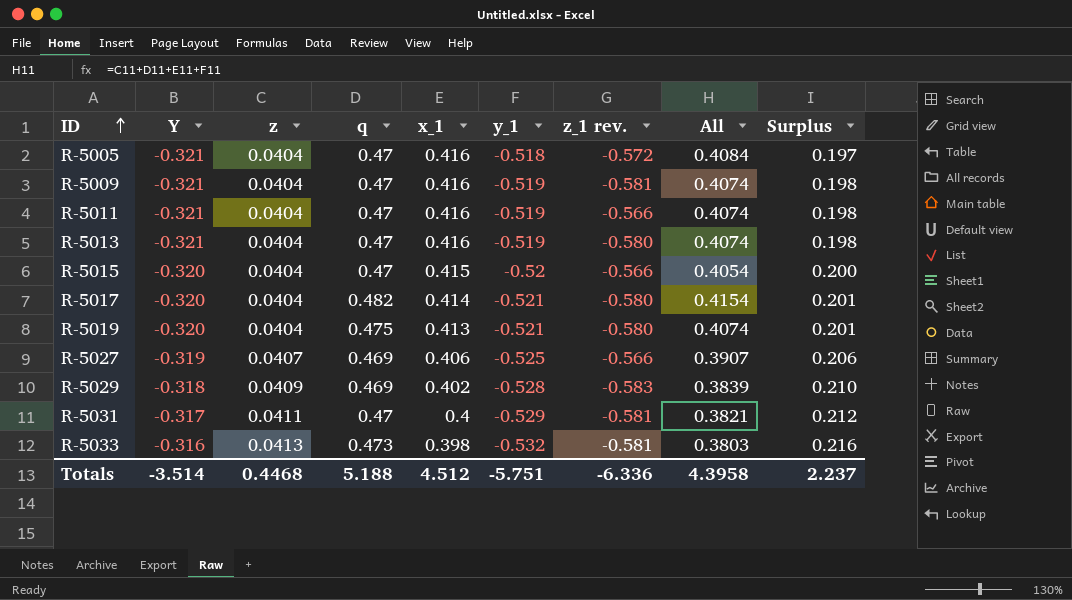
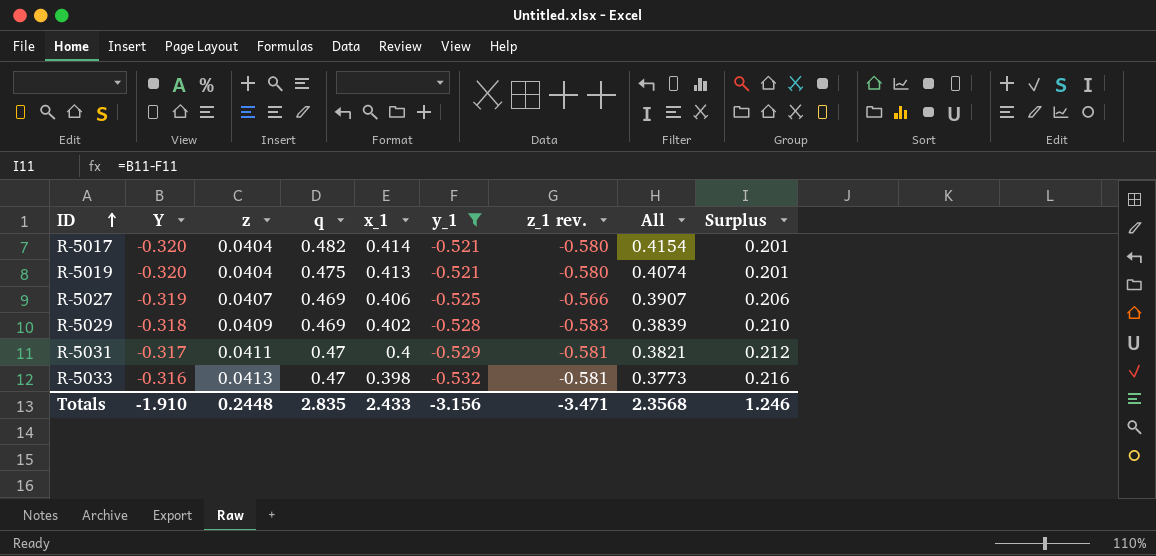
filter: none -> y_1 <= -0.521
R-5033 | q: 0.473 -> 0.47
R-5033 | All: 0.3803 -> 0.3773
Totals | Y: -3.514 -> -1.910
Totals | z: 0.4468 -> 0.2448
Totals | q: 5.188 -> 2.835
Totals | x_1: 4.512 -> 2.433
Totals | y_1: -5.751 -> -3.156
Totals | z_1 rev.: -6.336 -> -3.471
Totals | All: 4.3958 -> 2.3568
Totals | Surplus: 2.237 -> 1.246

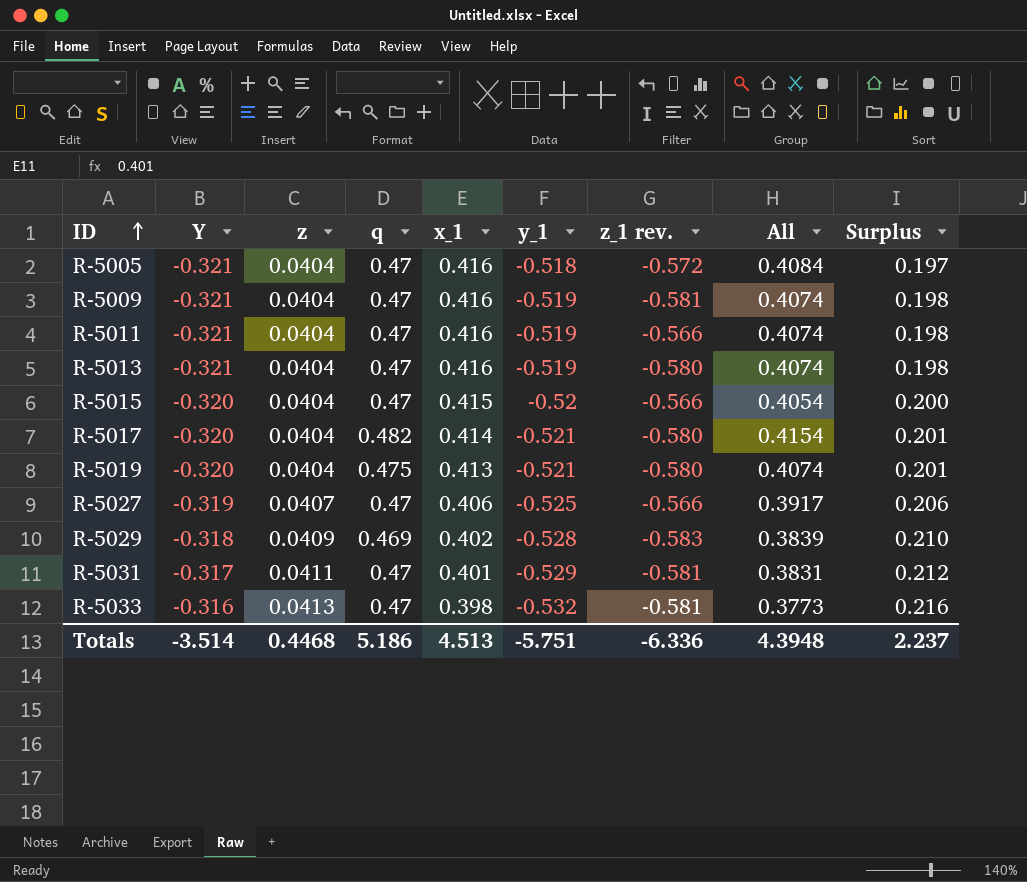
filter: y_1 <= -0.521 -> none
R-5027 | q: 0.469 -> 0.47
R-5027 | All: 0.3907 -> 0.3917
R-5031 | x_1: 0.4 -> 0.401
R-5031 | All: 0.3821 -> 0.3831
Totals | Y: -1.910 -> -3.514
Totals | z: 0.2448 -> 0.4468
Totals | q: 2.835 -> 5.186
Totals | x_1: 2.433 -> 4.513
Totals | y_1: -3.156 -> -5.751
Totals | z_1 rev.: -3.471 -> -6.336
Totals | All: 2.3568 -> 4.3948
Totals | Surplus: 1.246 -> 2.237

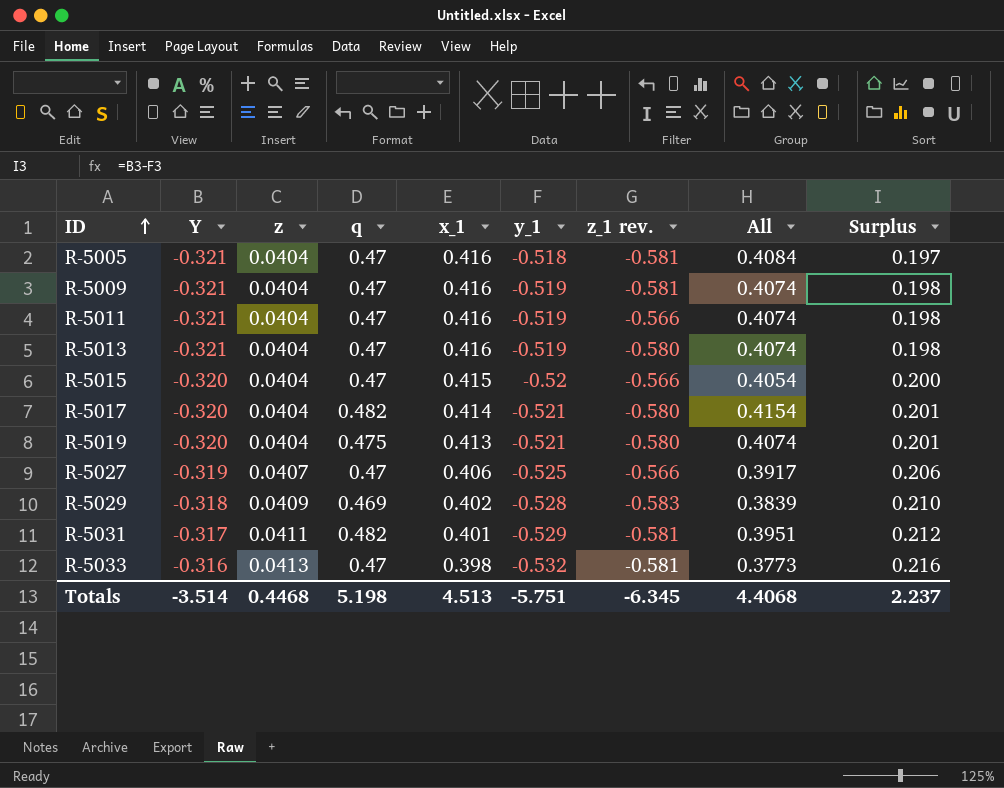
R-5005 | z_1 rev.: -0.572 -> -0.581
R-5031 | q: 0.47 -> 0.482
R-5031 | All: 0.3831 -> 0.3951
Totals | q: 5.186 -> 5.198
Totals | z_1 rev.: -6.336 -> -6.345
Totals | All: 4.3948 -> 4.4068

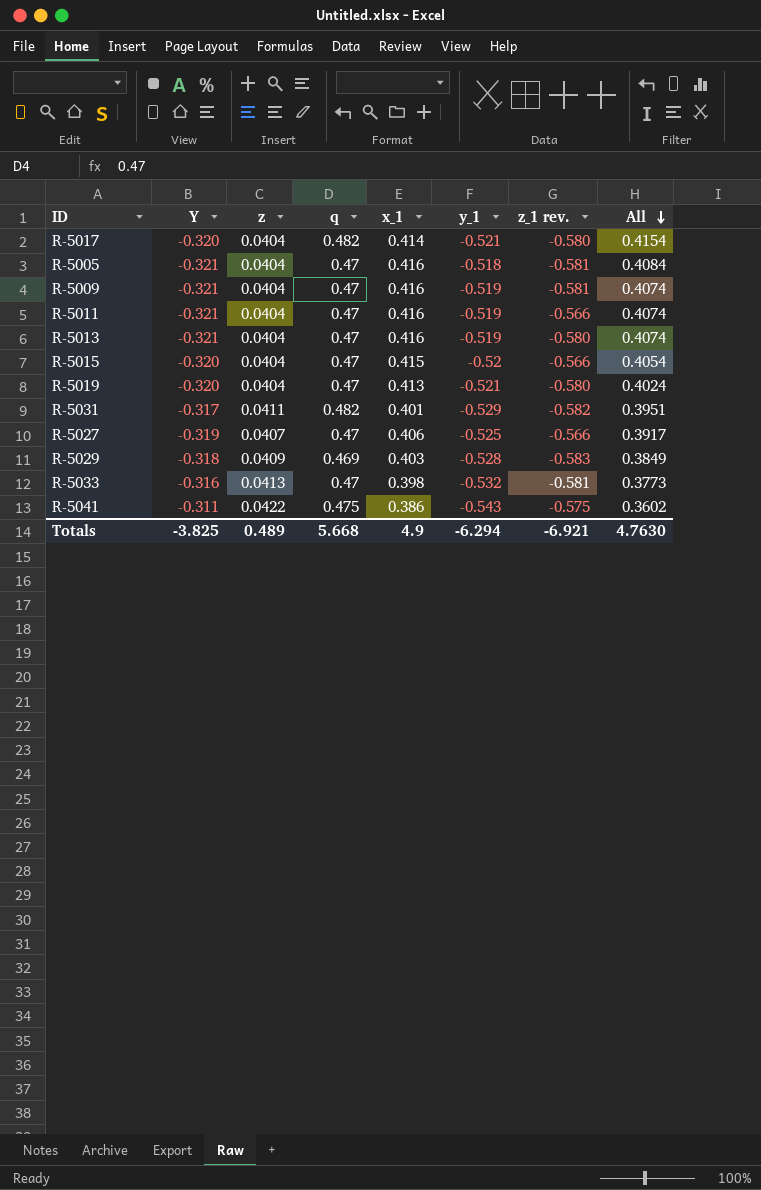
row order: ID ascending -> All descending
column Surplus | formula: [Y] - [y_1] -> none
R-5019 | q: 0.475 -> 0.47
R-5019 | All: 0.4074 -> 0.4024
R-5031 | z_1 rev.: -0.581 -> -0.582
R-5029 | x_1: 0.402 -> 0.403
R-5029 | All: 0.3839 -> 0.3849
row R-5041: none -> -0.311 | 0.0422 | 0.475 | 0.386 | -0.543 | -0.575 | 0.3602
Totals | Y: -3.514 -> -3.825
Totals | z: 0.4468 -> 0.489
Totals | q: 5.198 -> 5.668
Totals | x_1: 4.513 -> 4.9
Totals | y_1: -5.751 -> -6.294
Totals | z_1 rev.: -6.345 -> -6.921
Totals | All: 4.4068 -> 4.7630

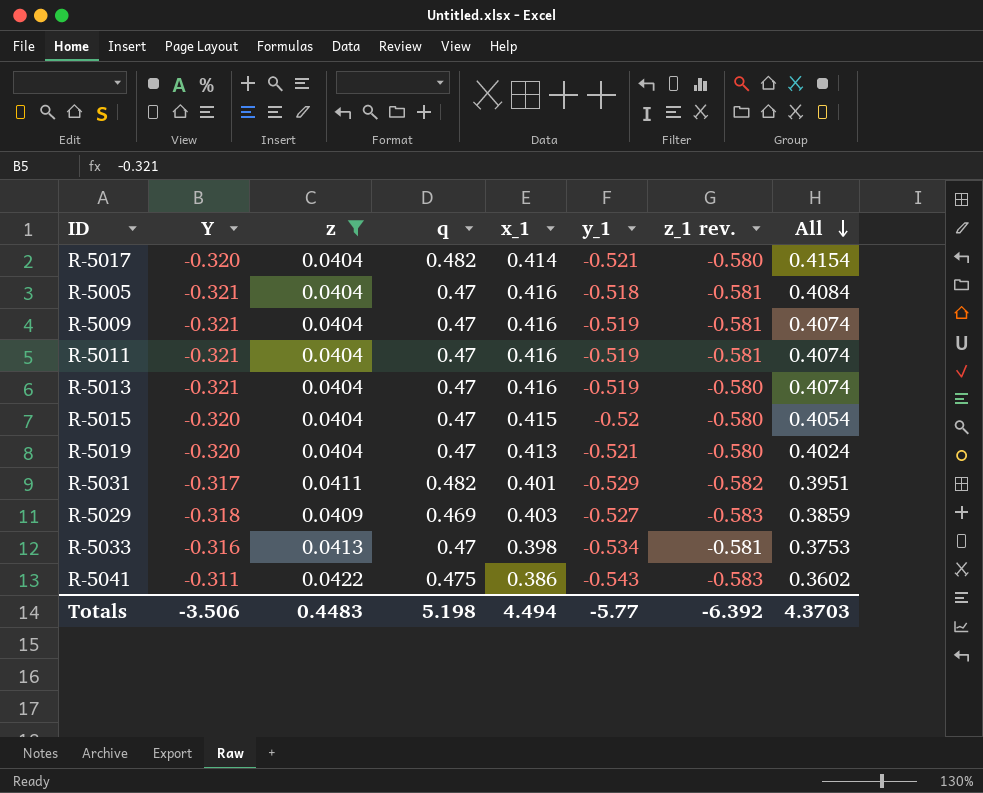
filter: none -> z != 0.0407
R-5011 | z_1 rev.: -0.566 -> -0.581
R-5015 | z_1 rev.: -0.566 -> -0.580
R-5029 | y_1: -0.528 -> -0.527
R-5029 | All: 0.3849 -> 0.3859
R-5033 | y_1: -0.532 -> -0.534
R-5033 | All: 0.3773 -> 0.3753
R-5041 | z_1 rev.: -0.575 -> -0.583
Totals | Y: -3.825 -> -3.506
Totals | z: 0.489 -> 0.4483
Totals | q: 5.668 -> 5.198
Totals | x_1: 4.9 -> 4.494
Totals | y_1: -6.294 -> -5.77
Totals | z_1 rev.: -6.921 -> -6.392
Totals | All: 4.7630 -> 4.3703

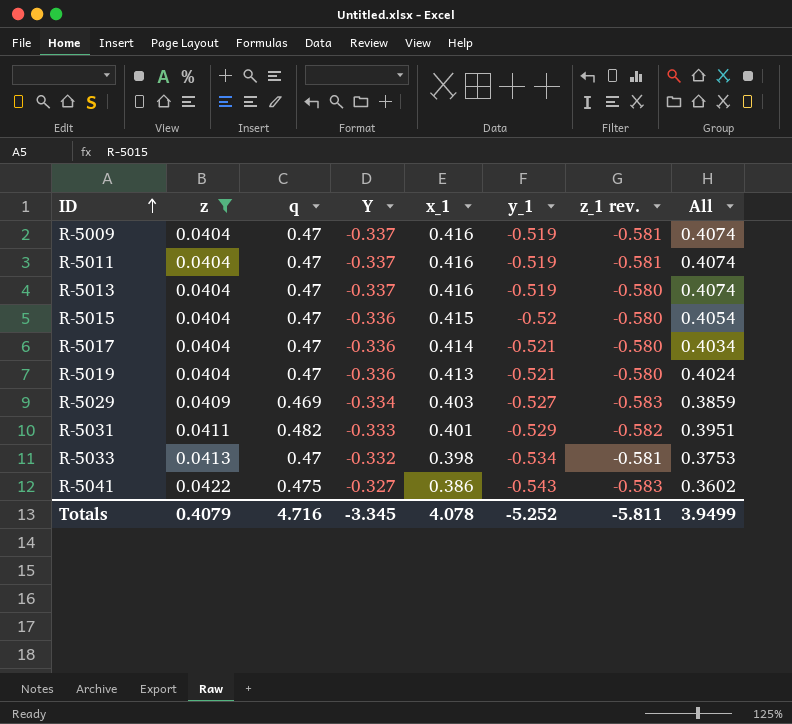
row order: All descending -> ID ascending
column Y | position: 2 -> 4
row R-5005: -0.321 | 0.0404 | 0.47 | 0.416 | -0.518 | -0.581 | 0.4084 -> none
R-5009 | Y: -0.321 -> -0.337
R-5011 | Y: -0.321 -> -0.337
R-5013 | Y: -0.321 -> -0.337
R-5015 | Y: -0.320 -> -0.336
R-5017 | q: 0.482 -> 0.47
R-5017 | Y: -0.320 -> -0.336
R-5017 | All: 0.4154 -> 0.4034
R-5019 | Y: -0.320 -> -0.336
R-5029 | Y: -0.318 -> -0.334
R-5031 | Y: -0.317 -> -0.333
R-5033 | Y: -0.316 -> -0.332
R-5041 | Y: -0.311 -> -0.327
Totals | z: 0.4483 -> 0.4079
Totals | q: 5.198 -> 4.716
Totals | Y: -3.506 -> -3.345
Totals | x_1: 4.494 -> 4.078
Totals | y_1: -5.77 -> -5.252
Totals | z_1 rev.: -6.392 -> -5.811
Totals | All: 4.3703 -> 3.9499

